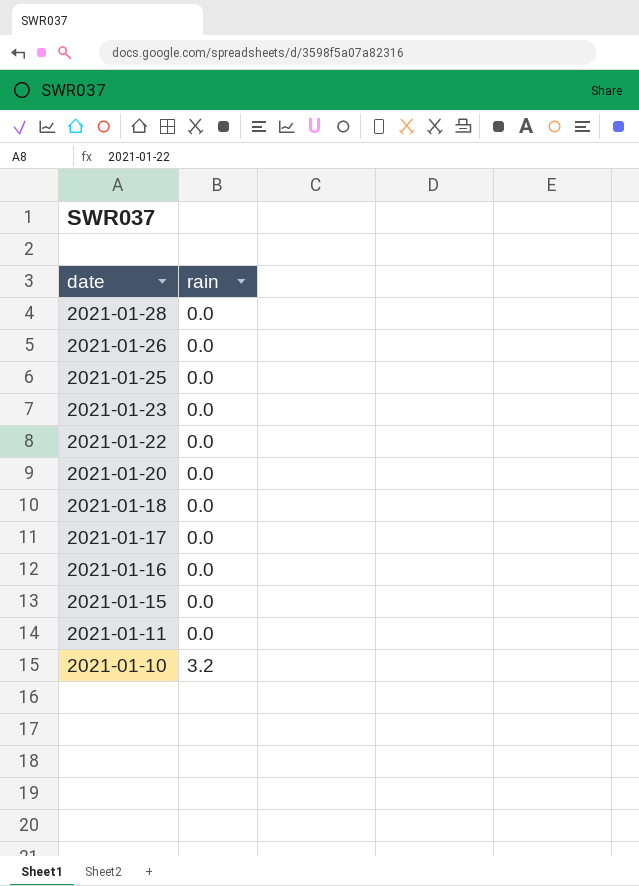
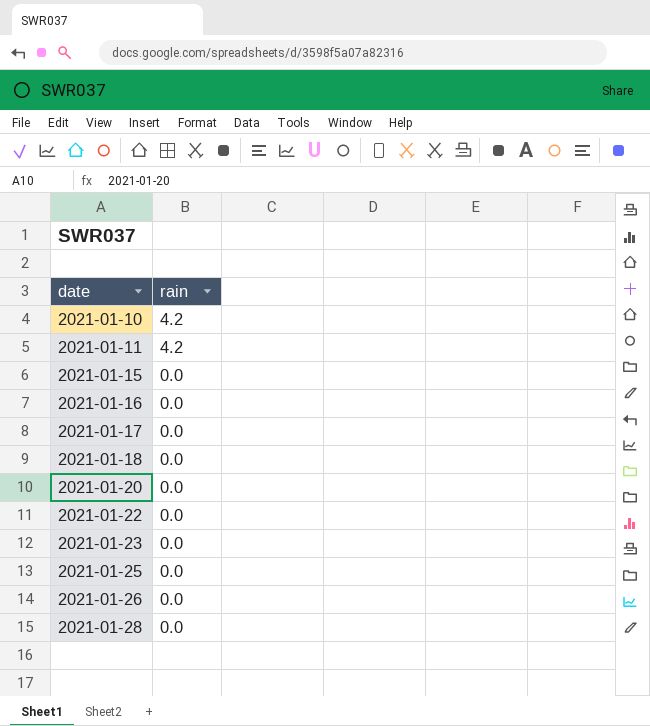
row order: date descending -> date ascending
2021-01-10 | rain: 3.2 -> 4.2
2021-01-11 | rain: 0.0 -> 4.2

